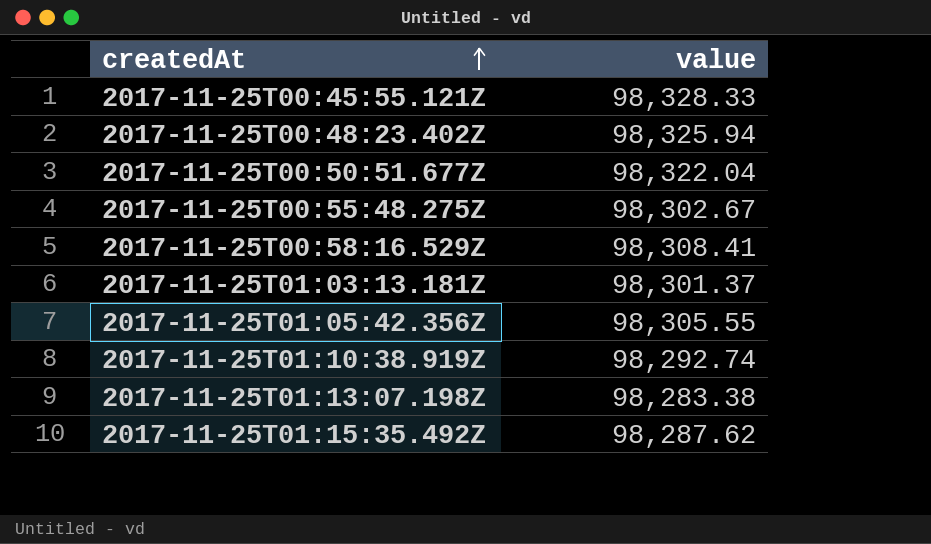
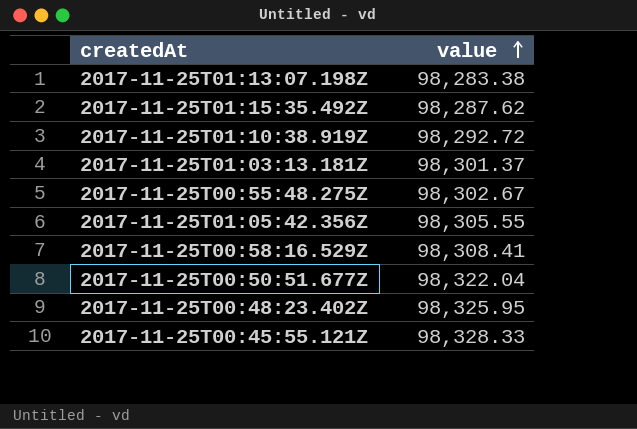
row order: createdAt ascending -> value ascending
2017-11-25T01:10:38.919Z | value: 98,292.74 -> 98,292.72
2017-11-25T00:48:23.402Z | value: 98,325.94 -> 98,325.95

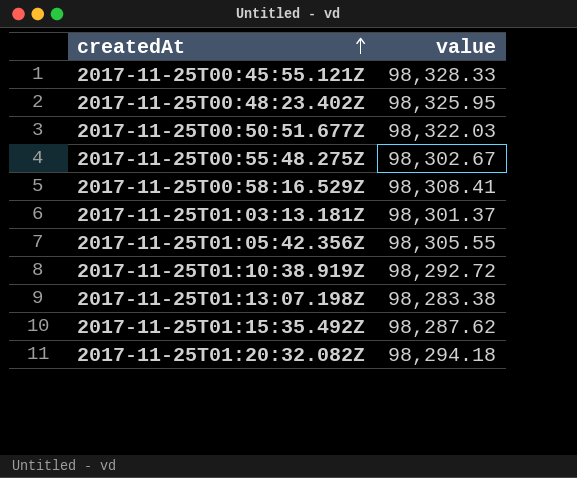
row order: value ascending -> createdAt ascending
2017-11-25T00:50:51.677Z | value: 98,322.04 -> 98,322.03
row 2017-11-25T01:20:32.082Z: none -> 98,294.18

